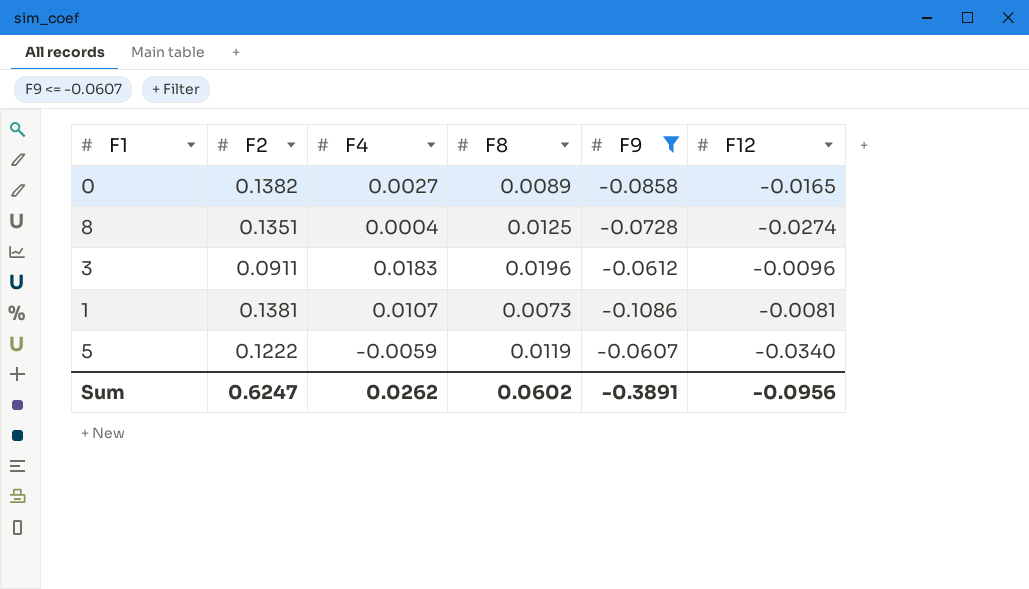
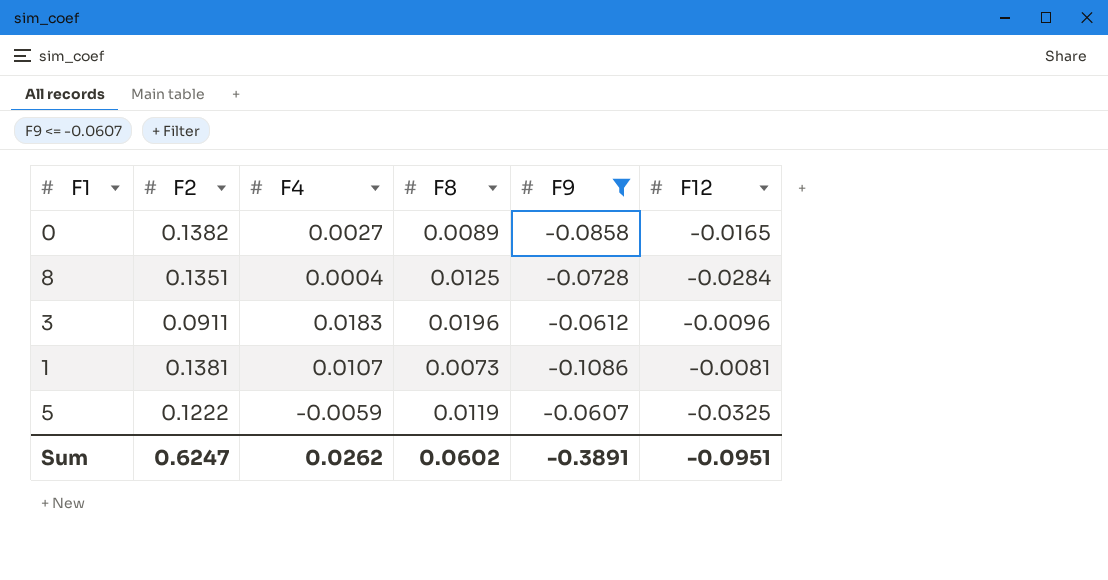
8 | F12: -0.0274 -> -0.0284
5 | F12: -0.0340 -> -0.0325
Sum | F12: -0.0956 -> -0.0951

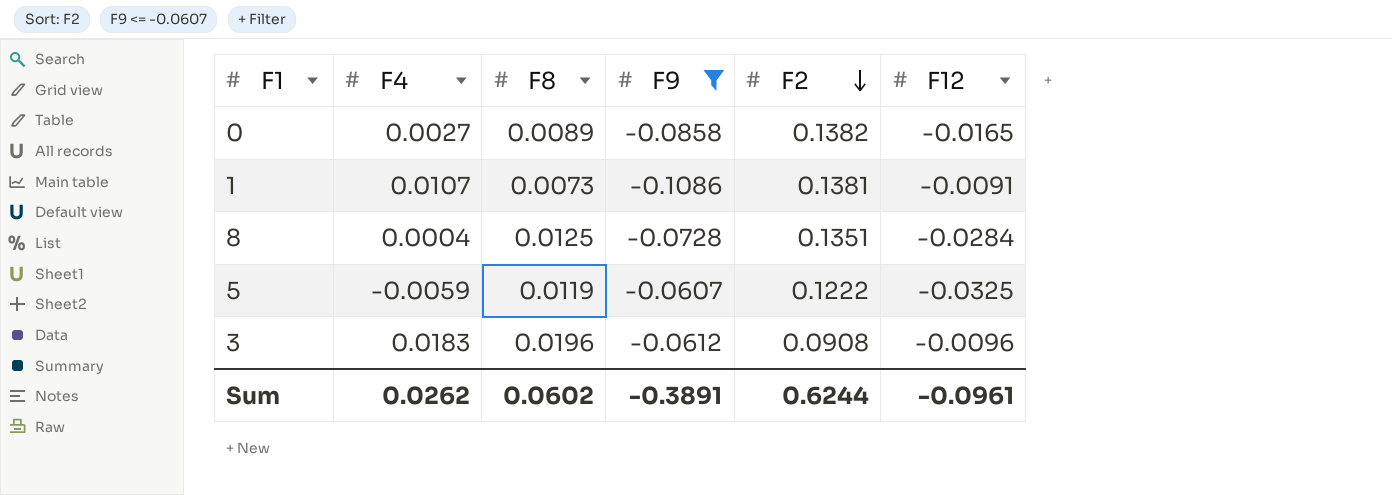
row order: none -> F2 descending
column F2 | position: 2 -> 5
1 | F12: -0.0081 -> -0.0091
3 | F2: 0.0911 -> 0.0908
Sum | F2: 0.6247 -> 0.6244
Sum | F12: -0.0951 -> -0.0961

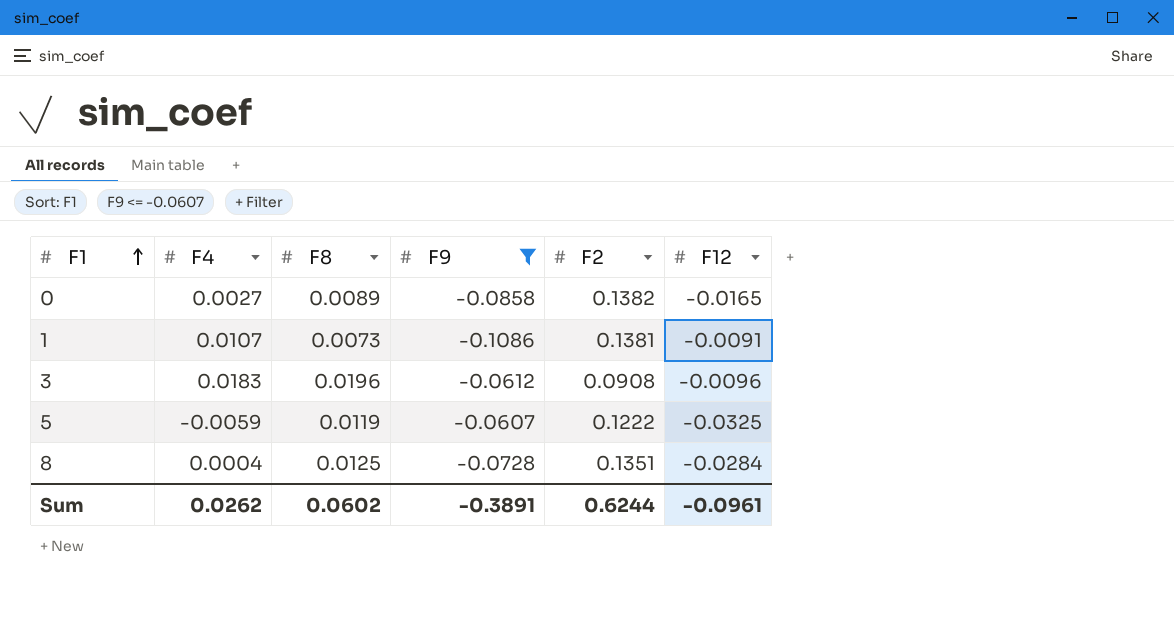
row order: F2 descending -> F1 ascending

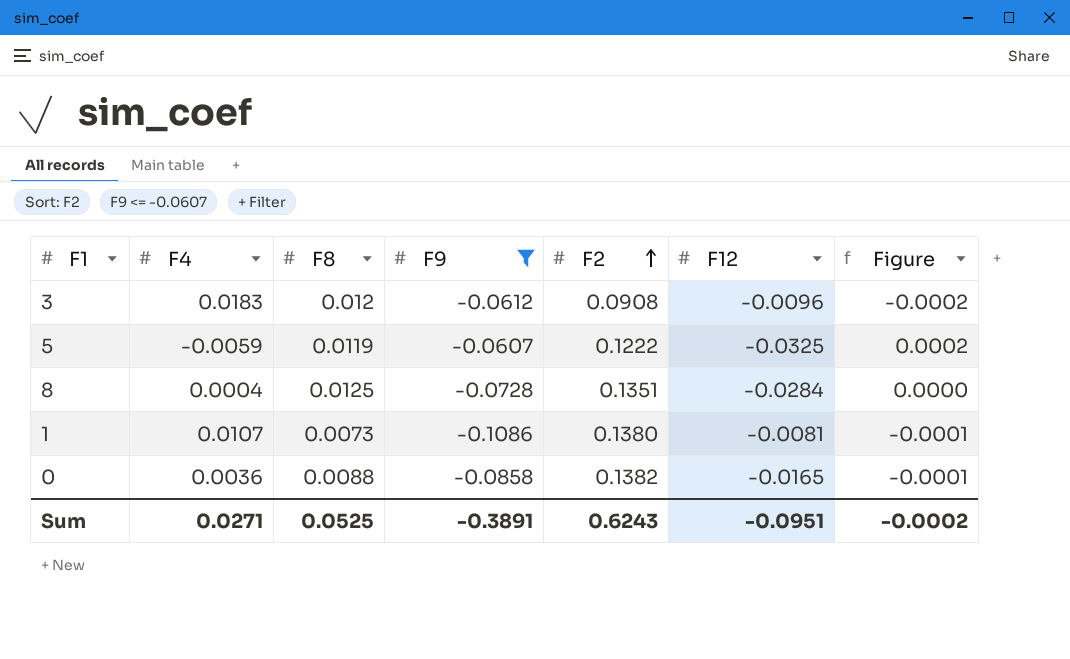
row order: F1 ascending -> F2 ascending
column Figure | formula: none -> [F4] * [F12]
3 | F8: 0.0196 -> 0.012
1 | F2: 0.1381 -> 0.1380
1 | F12: -0.0091 -> -0.0081
0 | F4: 0.0027 -> 0.0036
0 | F8: 0.0089 -> 0.0088
Sum | F4: 0.0262 -> 0.0271
Sum | F8: 0.0602 -> 0.0525
Sum | F2: 0.6244 -> 0.6243
Sum | F12: -0.0961 -> -0.0951

